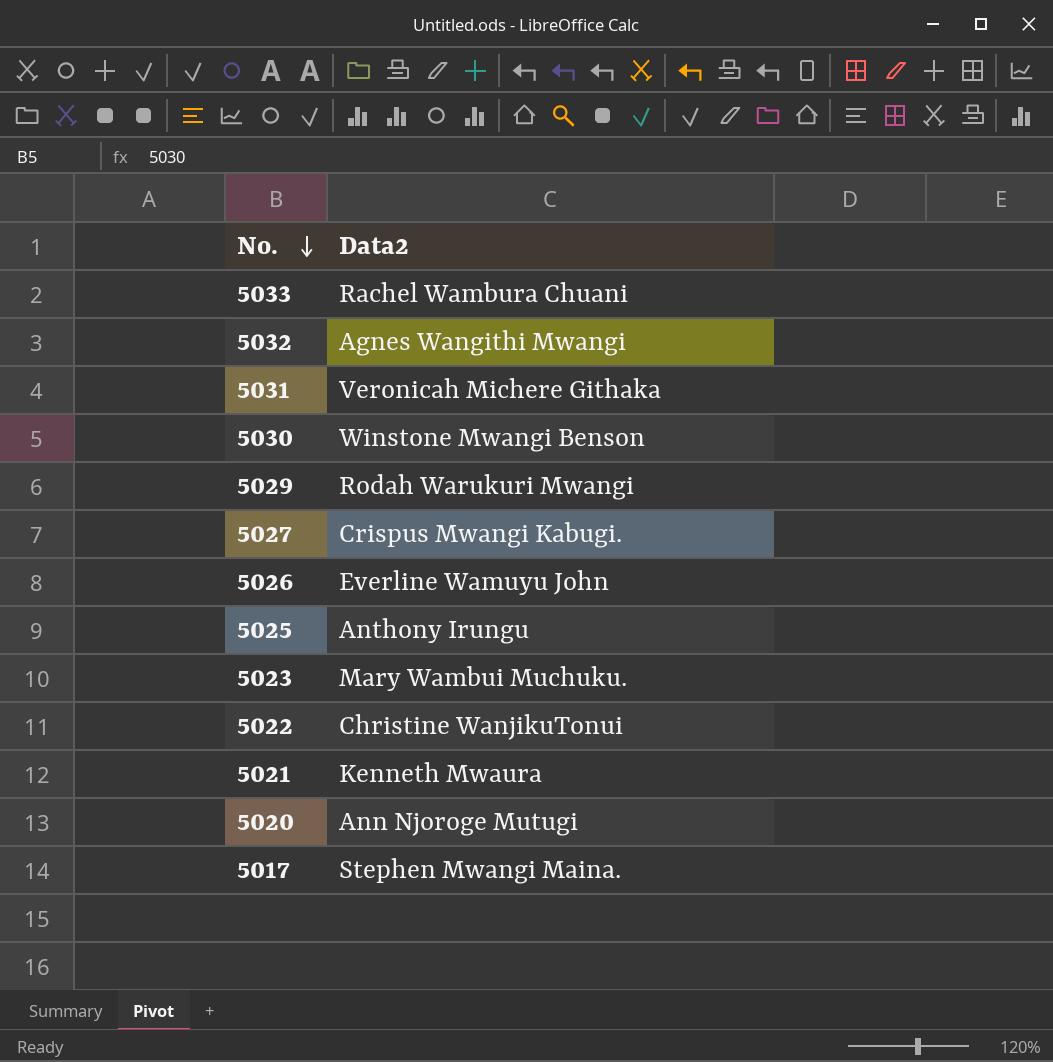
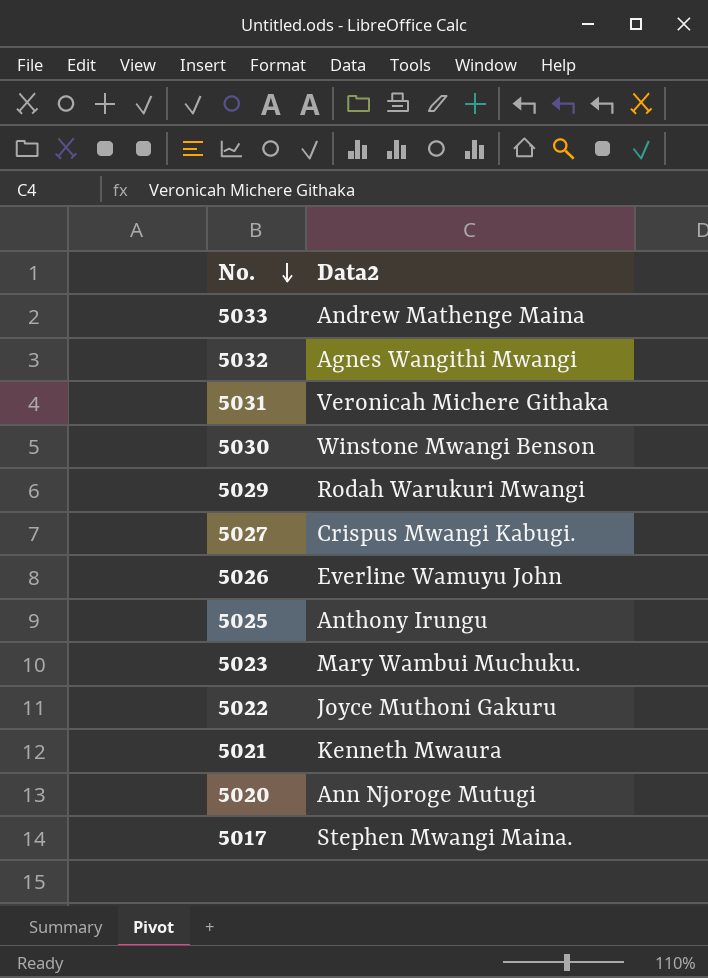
5033 | Data2: Rachel Wambura Chuani -> Andrew Mathenge Maina
5022 | Data2: Christine WanjikuTonui -> Joyce Muthoni Gakuru

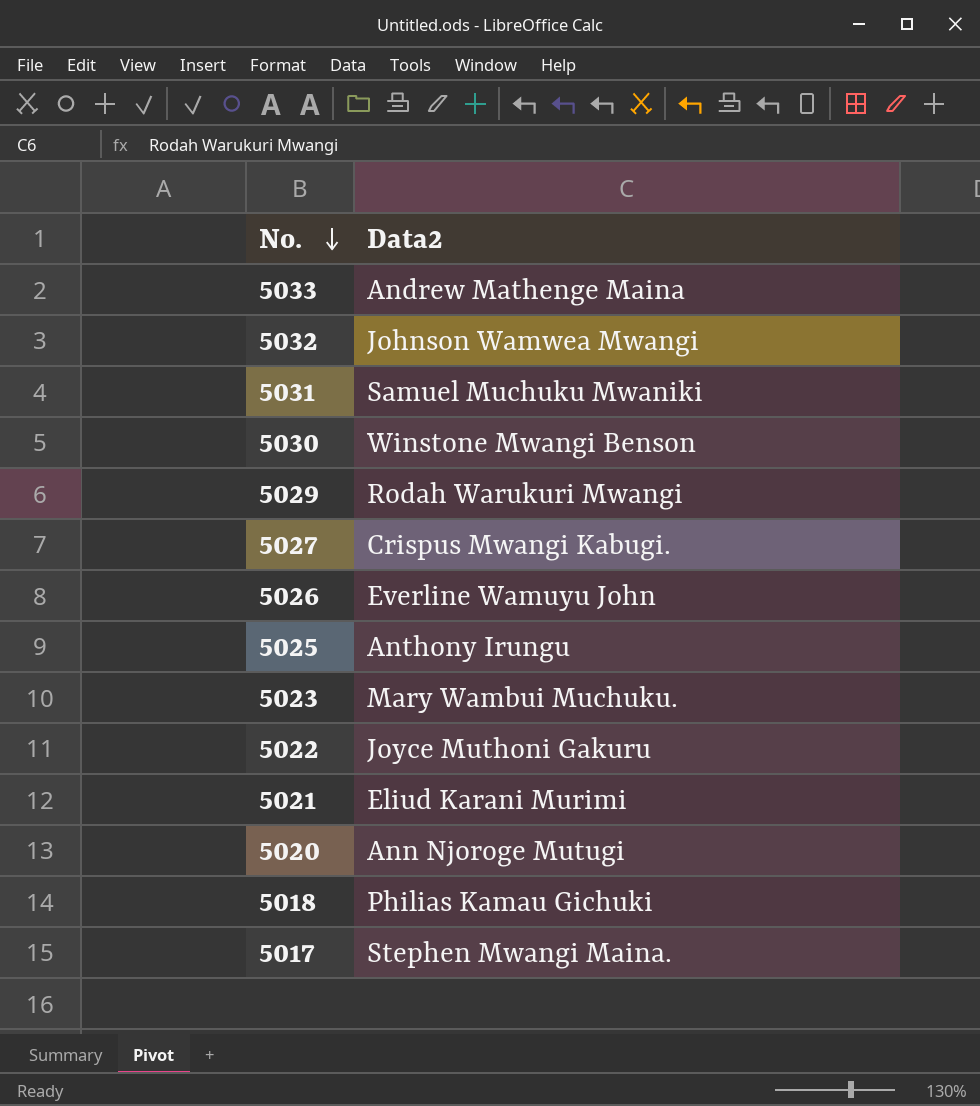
5032 | Data2: Agnes Wangithi Mwangi -> Johnson Wamwea Mwangi
5031 | Data2: Veronicah Michere Githaka -> Samuel Muchuku Mwaniki
5021 | Data2: Kenneth Mwaura -> Eliud Karani Murimi
row 5018: none -> Philias Kamau Gichuki

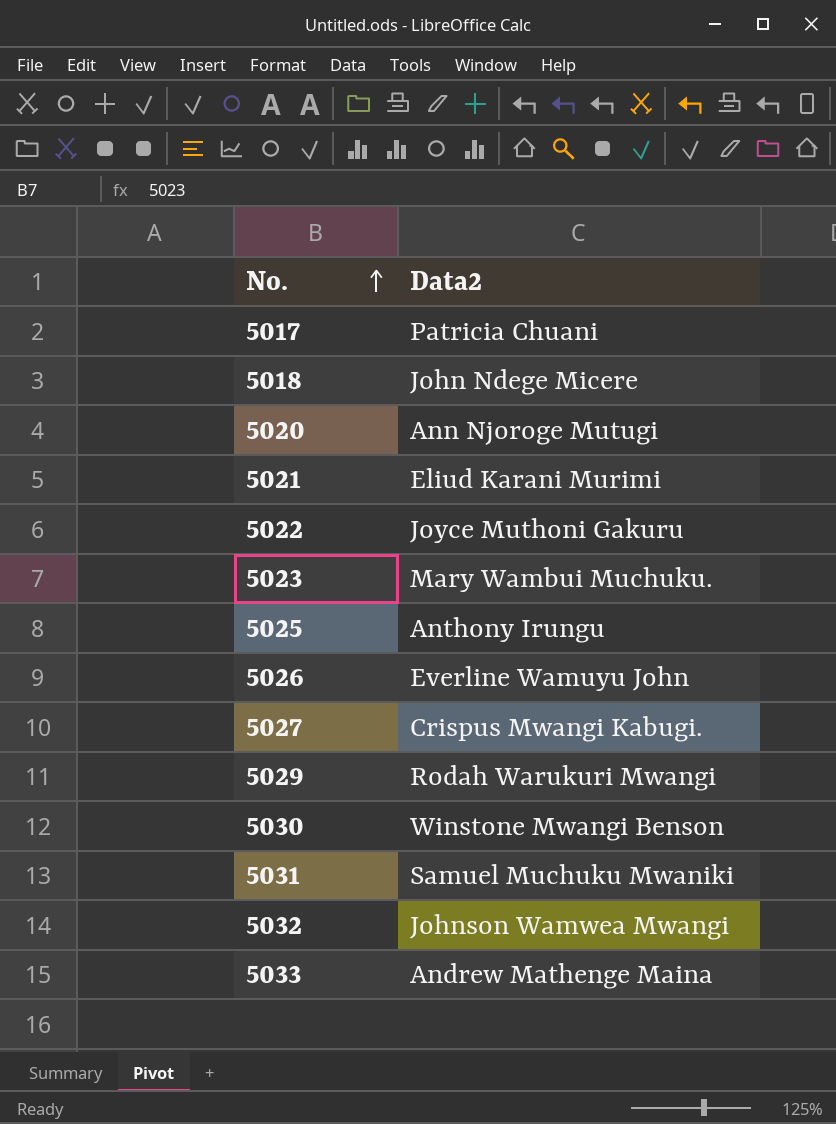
row order: No. descending -> No. ascending
5017 | Data2: Stephen Mwangi Maina. -> Patricia Chuani
5018 | Data2: Philias Kamau Gichuki -> John Ndege Micere

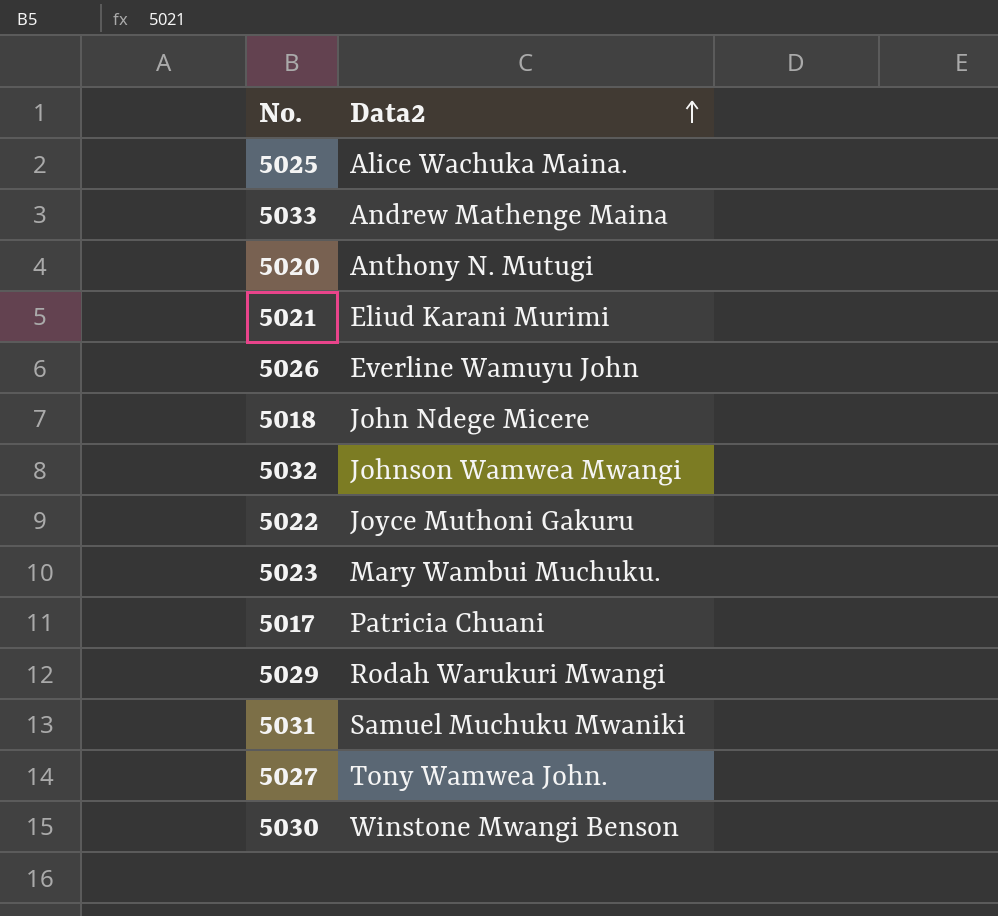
row order: No. ascending -> Data2 ascending
5025 | Data2: Anthony Irungu -> Alice Wachuka Maina.
5020 | Data2: Ann Njoroge Mutugi -> Anthony N. Mutugi
5027 | Data2: Crispus Mwangi Kabugi. -> Tony Wamwea John.

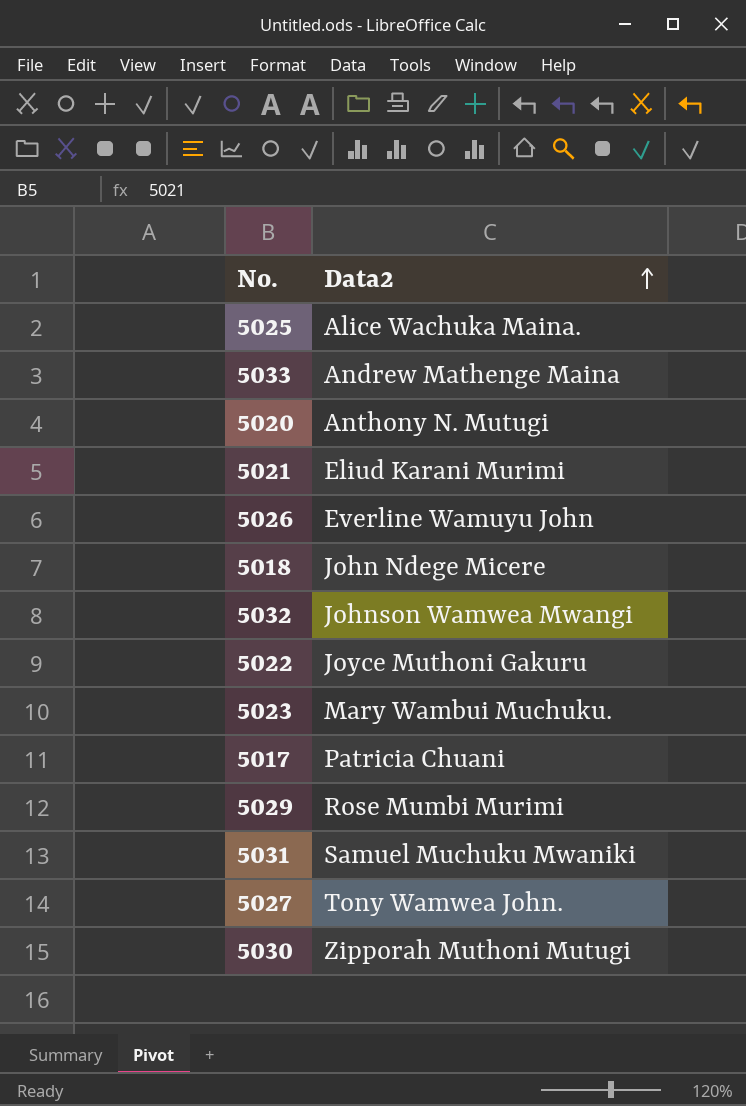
5029 | Data2: Rodah Warukuri Mwangi -> Rose Mumbi Murimi
5030 | Data2: Winstone Mwangi Benson -> Zipporah Muthoni Mutugi

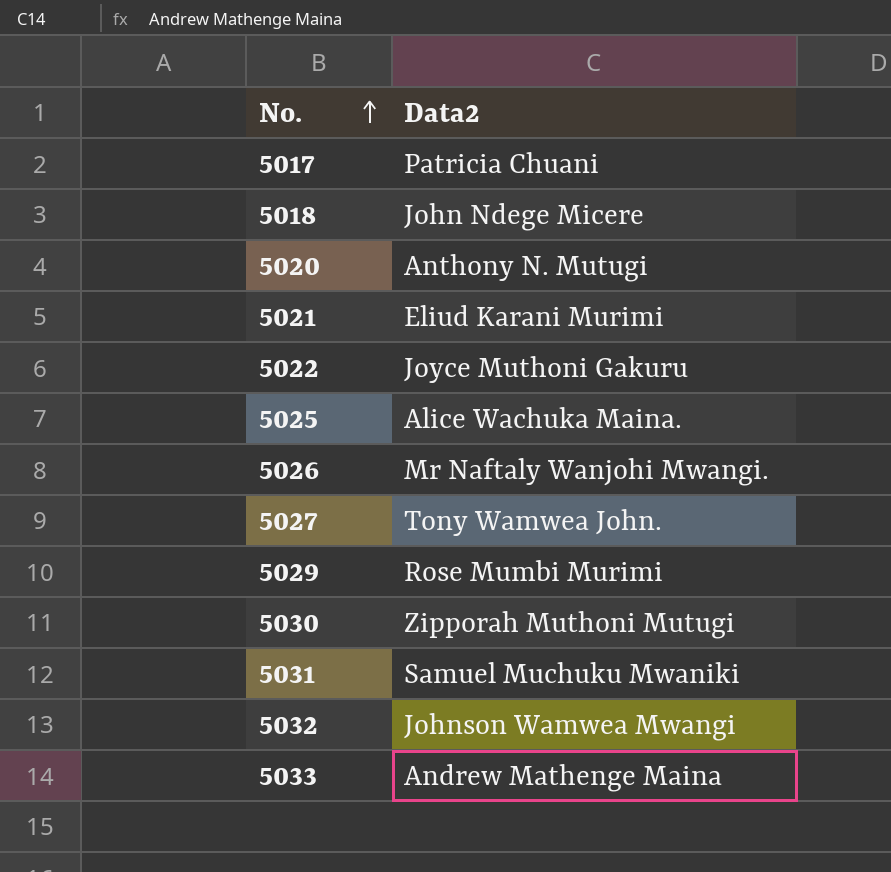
row order: Data2 ascending -> No. ascending
row 5023: Mary Wambui Muchuku. -> none
5026 | Data2: Everline Wamuyu John -> Mr Naftaly Wanjohi Mwangi.

